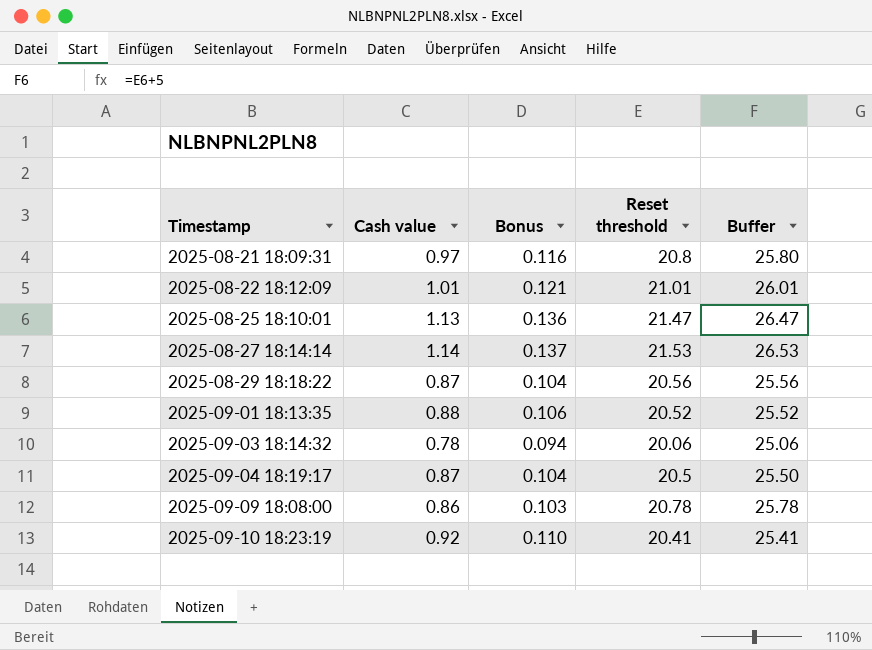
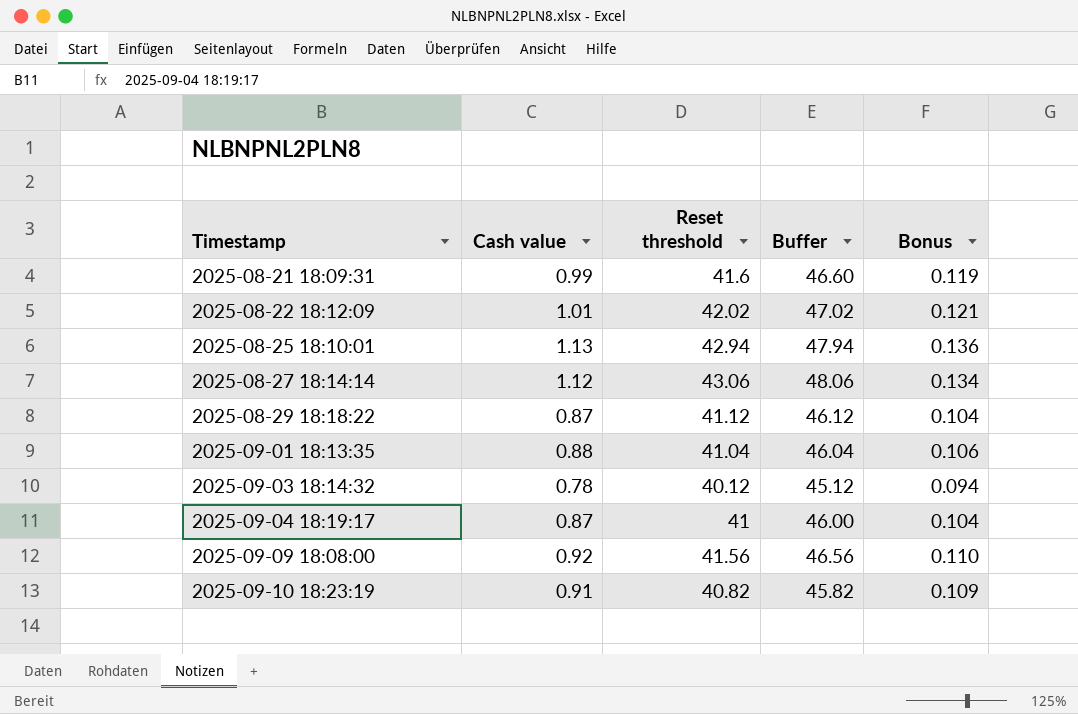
column Bonus | position: 3 -> 5
2025-08-21 18:09:31 | Cash value: 0.97 -> 0.99
2025-08-21 18:09:31 | Reset threshold: 20.8 -> 41.6
2025-08-21 18:09:31 | Buffer: 25.80 -> 46.60
2025-08-21 18:09:31 | Bonus: 0.116 -> 0.119
2025-08-22 18:12:09 | Reset threshold: 21.01 -> 42.02
2025-08-22 18:12:09 | Buffer: 26.01 -> 47.02
2025-08-25 18:10:01 | Reset threshold: 21.47 -> 42.94
2025-08-25 18:10:01 | Buffer: 26.47 -> 47.94
2025-08-27 18:14:14 | Cash value: 1.14 -> 1.12
2025-08-27 18:14:14 | Reset threshold: 21.53 -> 43.06
2025-08-27 18:14:14 | Buffer: 26.53 -> 48.06
2025-08-27 18:14:14 | Bonus: 0.137 -> 0.134
2025-08-29 18:18:22 | Reset threshold: 20.56 -> 41.12
2025-08-29 18:18:22 | Buffer: 25.56 -> 46.12
2025-09-01 18:13:35 | Reset threshold: 20.52 -> 41.04
2025-09-01 18:13:35 | Buffer: 25.52 -> 46.04
2025-09-03 18:14:32 | Reset threshold: 20.06 -> 40.12
2025-09-03 18:14:32 | Buffer: 25.06 -> 45.12
2025-09-04 18:19:17 | Reset threshold: 20.5 -> 41
2025-09-04 18:19:17 | Buffer: 25.50 -> 46.00
2025-09-09 18:08:00 | Cash value: 0.86 -> 0.92
2025-09-09 18:08:00 | Reset threshold: 20.78 -> 41.56
2025-09-09 18:08:00 | Buffer: 25.78 -> 46.56
2025-09-09 18:08:00 | Bonus: 0.103 -> 0.110
2025-09-10 18:23:19 | Cash value: 0.92 -> 0.91
2025-09-10 18:23:19 | Reset threshold: 20.41 -> 40.82
2025-09-10 18:23:19 | Buffer: 25.41 -> 45.82
2025-09-10 18:23:19 | Bonus: 0.110 -> 0.109

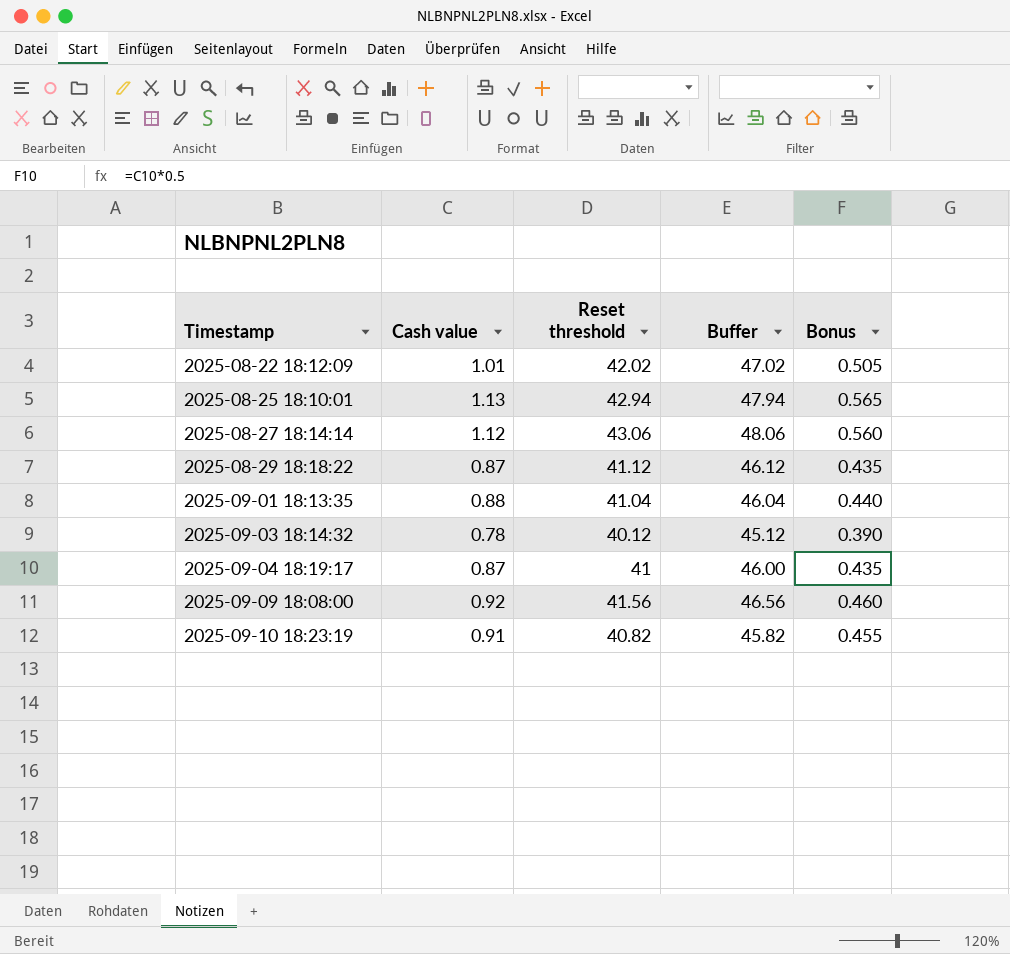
column Bonus | formula: [Cash value] * 0.12 -> [Cash value] * 0.5
row 2025-08-21 18:09:31: 0.99 | 41.6 | 46.60 | 0.119 -> none

